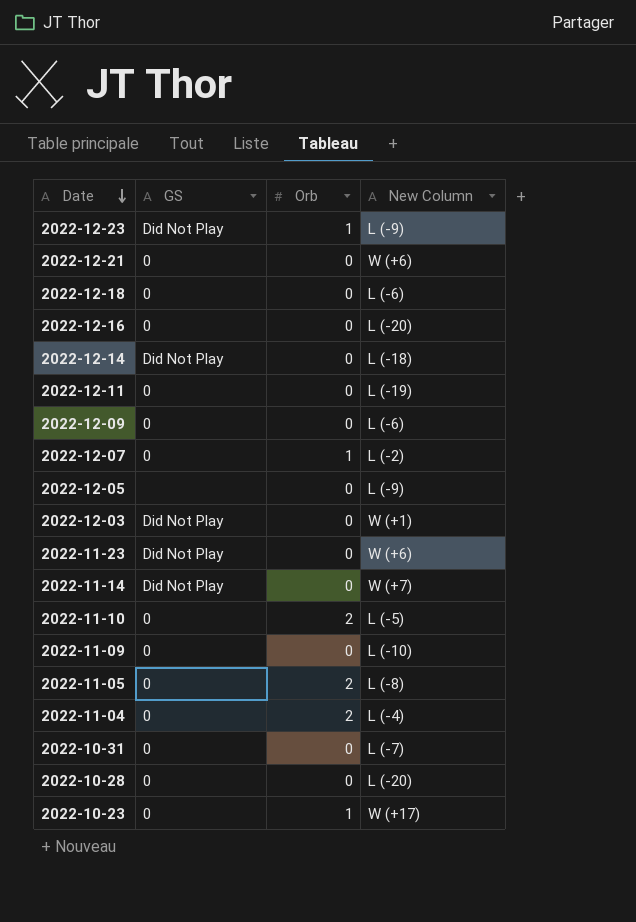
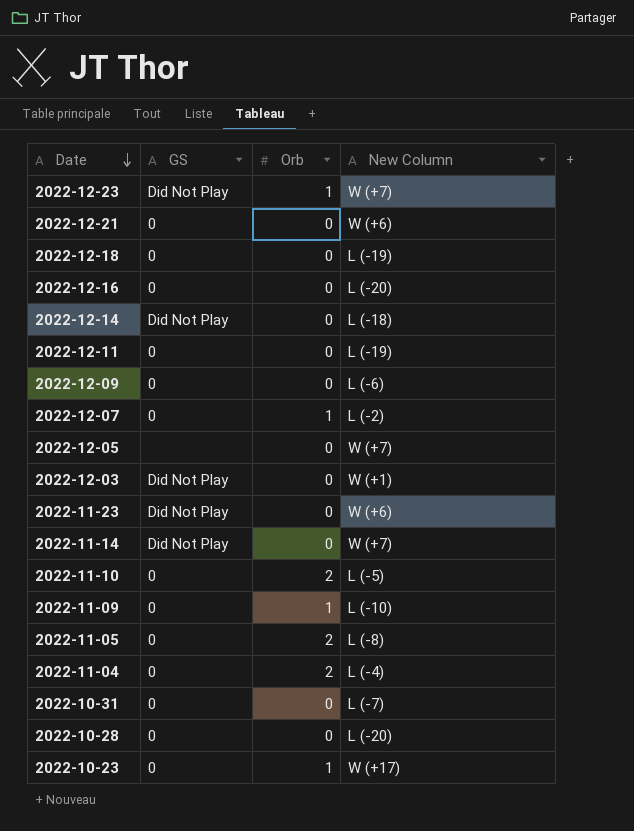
2022-12-23 | New Column: L (-9) -> W (+7)
2022-12-18 | New Column: L (-6) -> L (-19)
2022-12-05 | New Column: L (-9) -> W (+7)
2022-11-09 | Orb: 0 -> 1

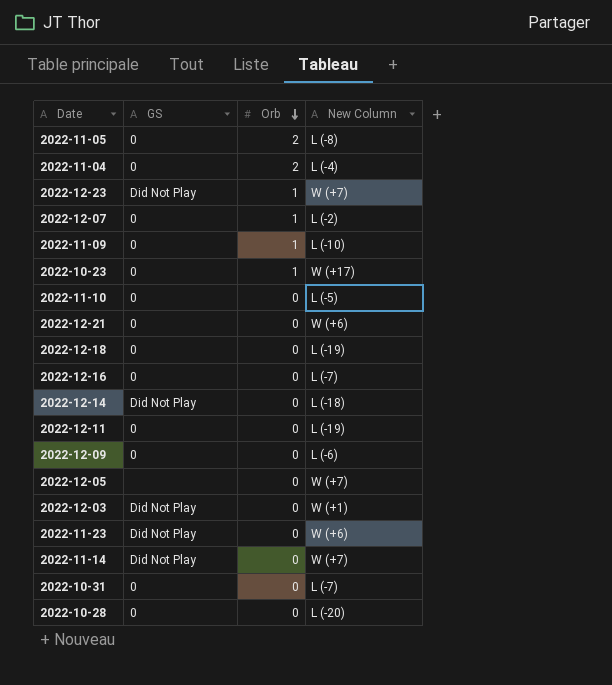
row order: Date descending -> Orb descending
2022-11-10 | Orb: 2 -> 0
2022-12-16 | New Column: L (-20) -> L (-7)

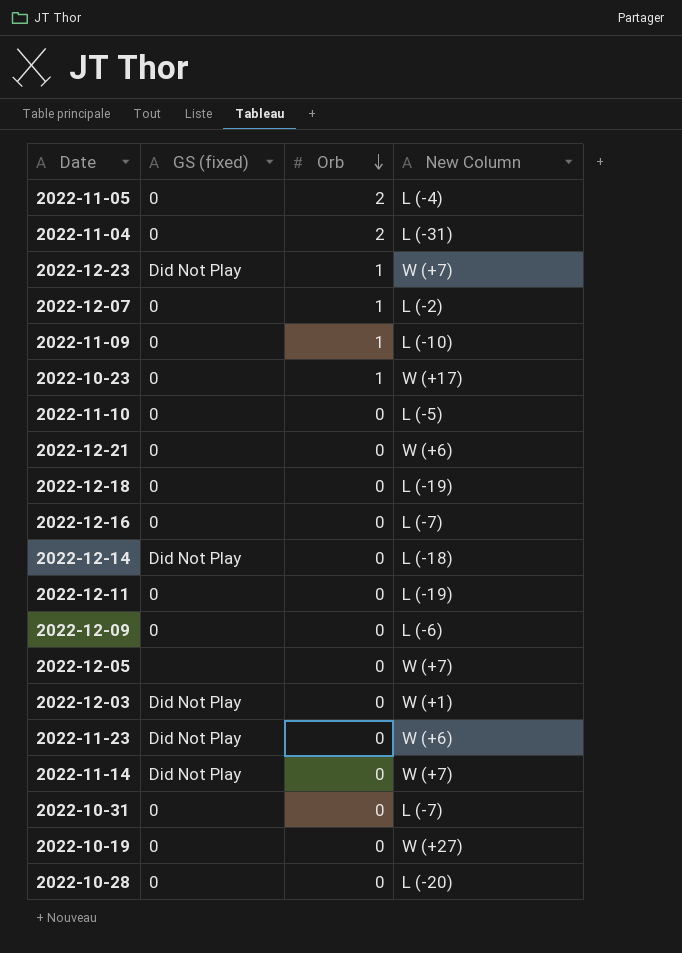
column name: GS -> GS (fixed)
2022-11-05 | New Column: L (-8) -> L (-4)
2022-11-04 | New Column: L (-4) -> L (-31)
row 2022-10-19: none -> 0 | 0 | W (+27)

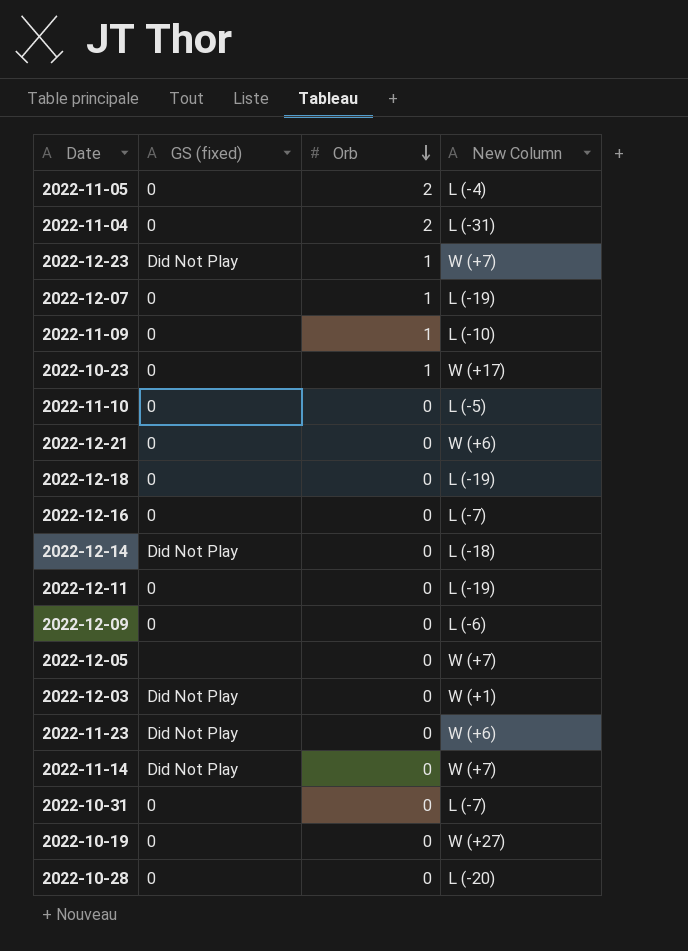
2022-12-07 | New Column: L (-2) -> L (-19)

